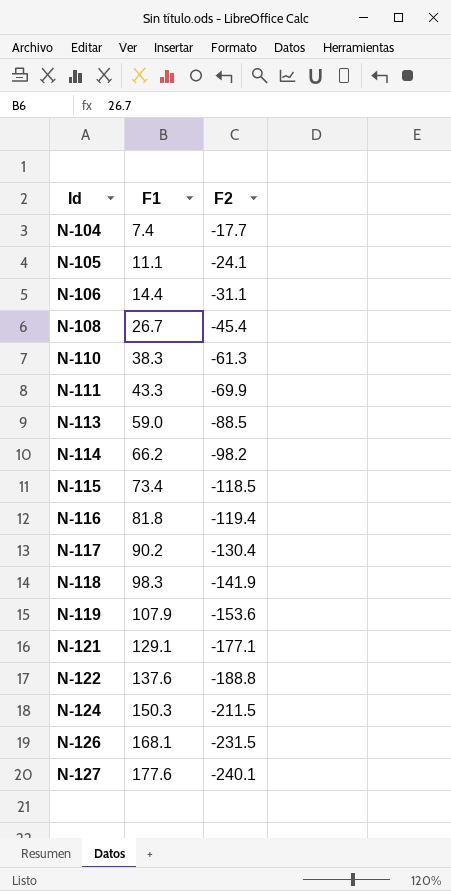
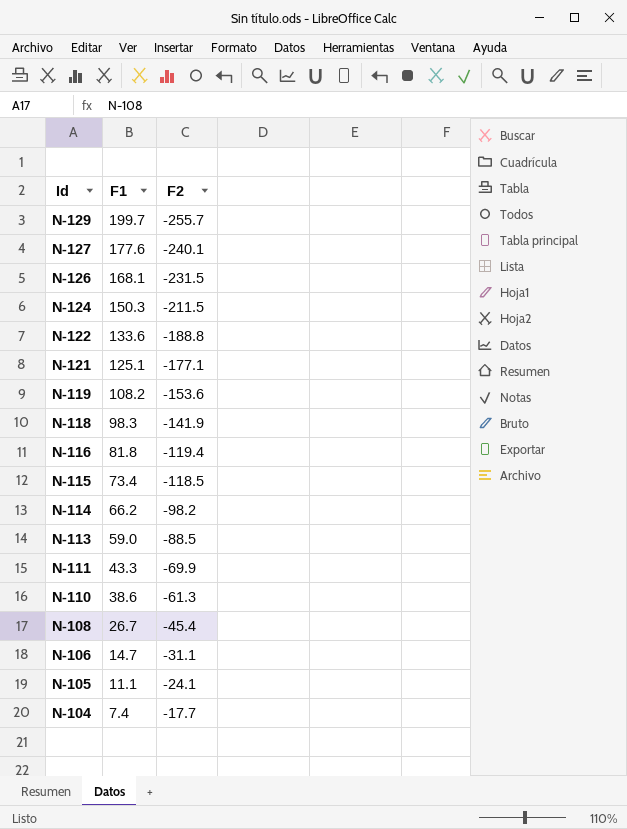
row order: Id ascending -> Id descending
row N-117: 90.2 | -130.4 -> none
row N-129: none -> 199.7 | -255.7
N-122 | F1: 137.6 -> 133.6
N-121 | F1: 129.1 -> 125.1
N-119 | F1: 107.9 -> 108.2
N-110 | F1: 38.3 -> 38.6
N-106 | F1: 14.4 -> 14.7

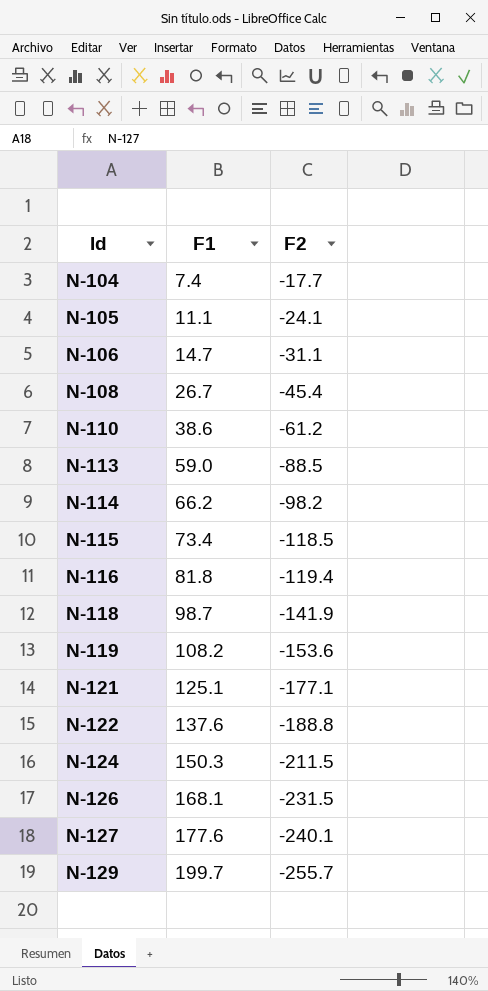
row order: Id descending -> Id ascending
row N-111: 43.3 | -69.9 -> none
N-110 | F2: -61.3 -> -61.2
N-118 | F1: 98.3 -> 98.7
N-122 | F1: 133.6 -> 137.6

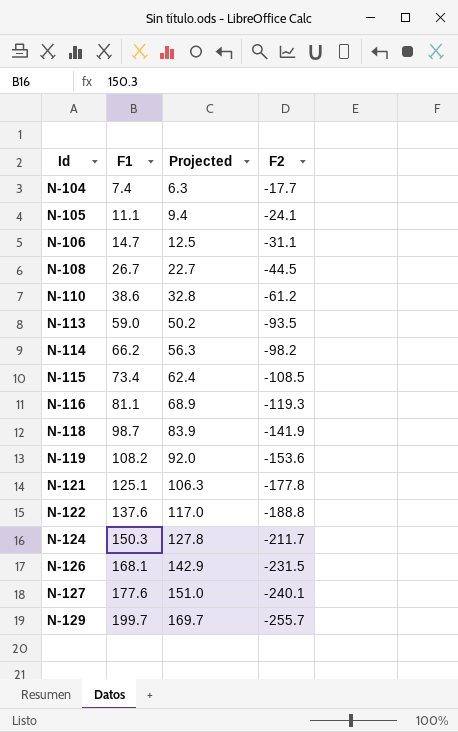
column Projected | formula: none -> [F1] * 0.85
N-108 | F2: -45.4 -> -44.5
N-113 | F2: -88.5 -> -93.5
N-115 | F2: -118.5 -> -108.5
N-116 | F1: 81.8 -> 81.1
N-116 | F2: -119.4 -> -119.3
N-121 | F2: -177.1 -> -177.8
N-124 | F2: -211.5 -> -211.7

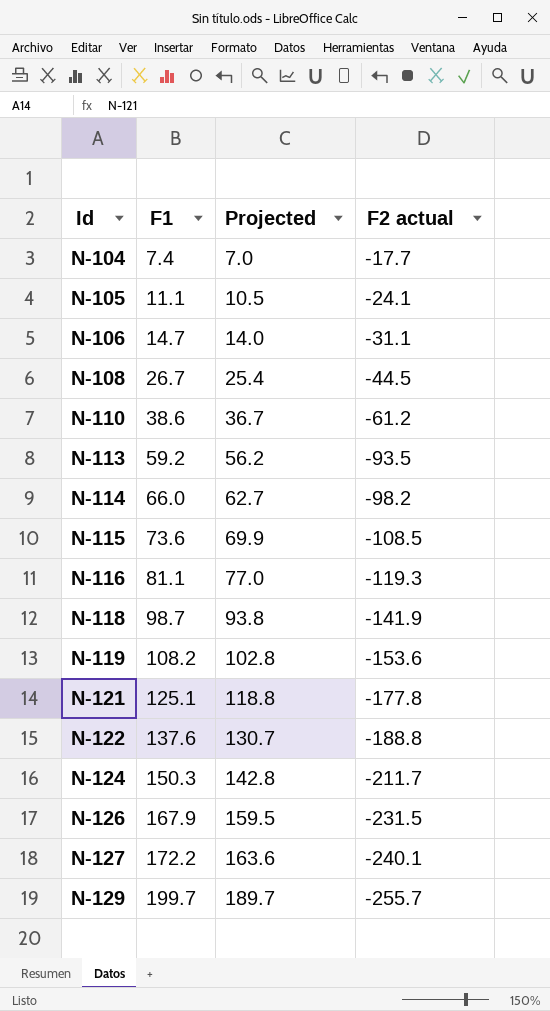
column Projected | formula: [F1] * 0.85 -> [F1] * 0.95
column name: F2 -> F2 actual
N-113 | F1: 59.0 -> 59.2
N-114 | F1: 66.2 -> 66.0
N-115 | F1: 73.4 -> 73.6
N-126 | F1: 168.1 -> 167.9
N-127 | F1: 177.6 -> 172.2

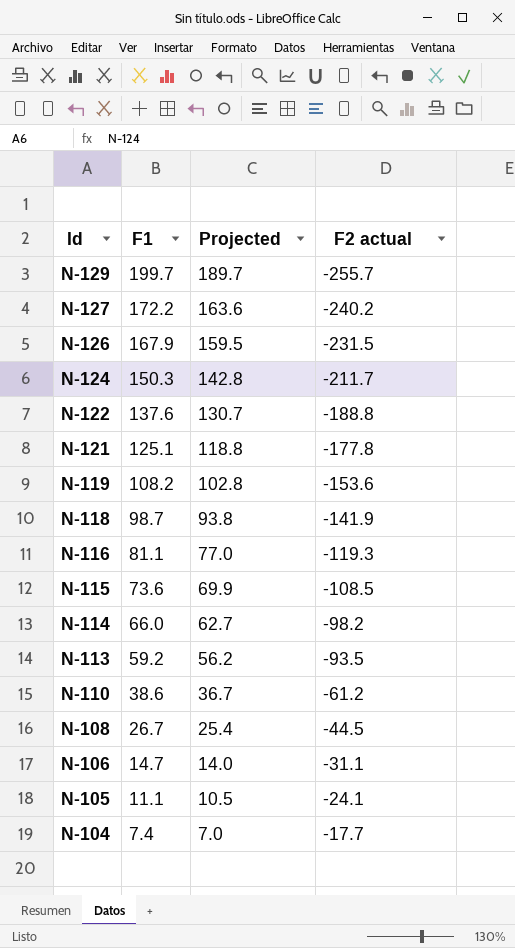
row order: Id ascending -> Id descending
N-127 | F2 actual: -240.1 -> -240.2

